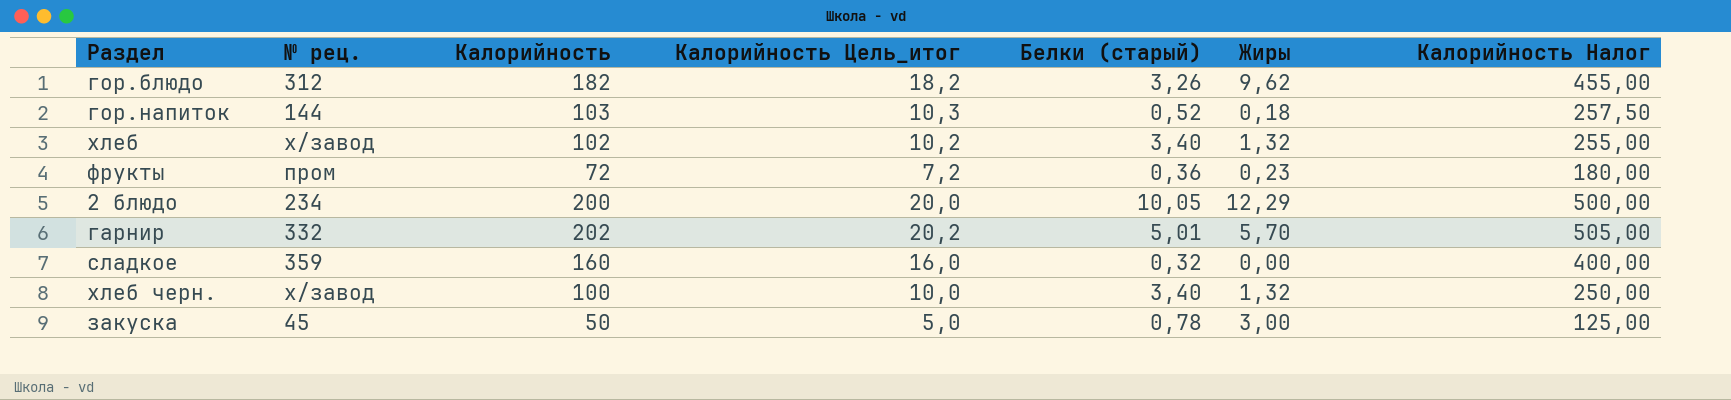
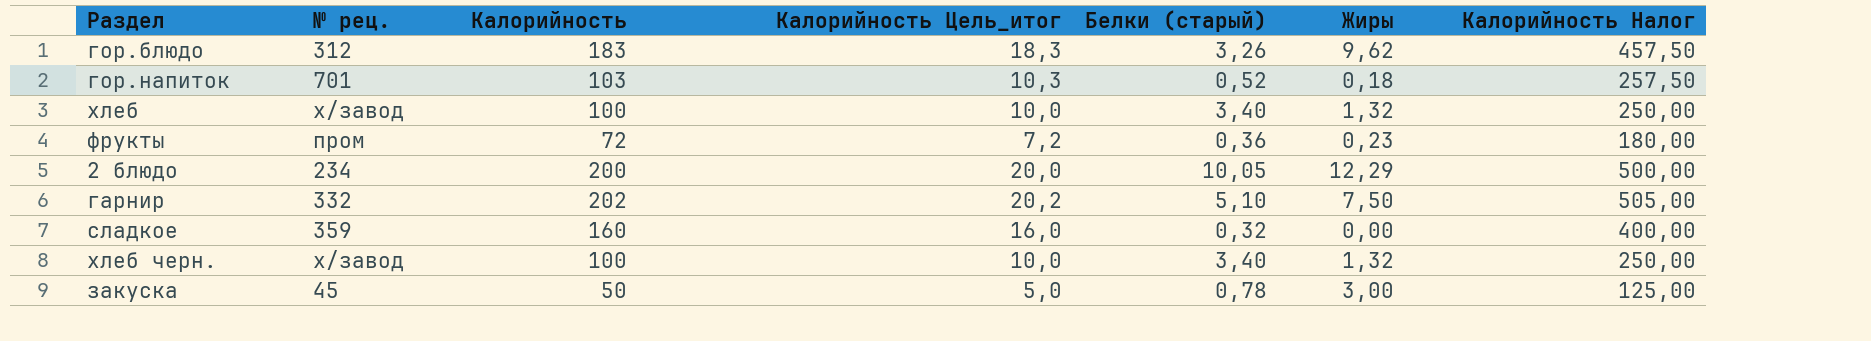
гор.блюдо | Калорийность: 182 -> 183
гор.блюдо | Калорийность Цель_итог: 18,2 -> 18,3
гор.блюдо | Калорийность Налог: 455,00 -> 457,50
гор.напиток | № рец.: 144 -> 701
хлеб | Калорийность: 102 -> 100
хлеб | Калорийность Цель_итог: 10,2 -> 10,0
хлеб | Калорийность Налог: 255,00 -> 250,00
гарнир | Белки (старый): 5,01 -> 5,10
гарнир | Жиры: 5,70 -> 7,50

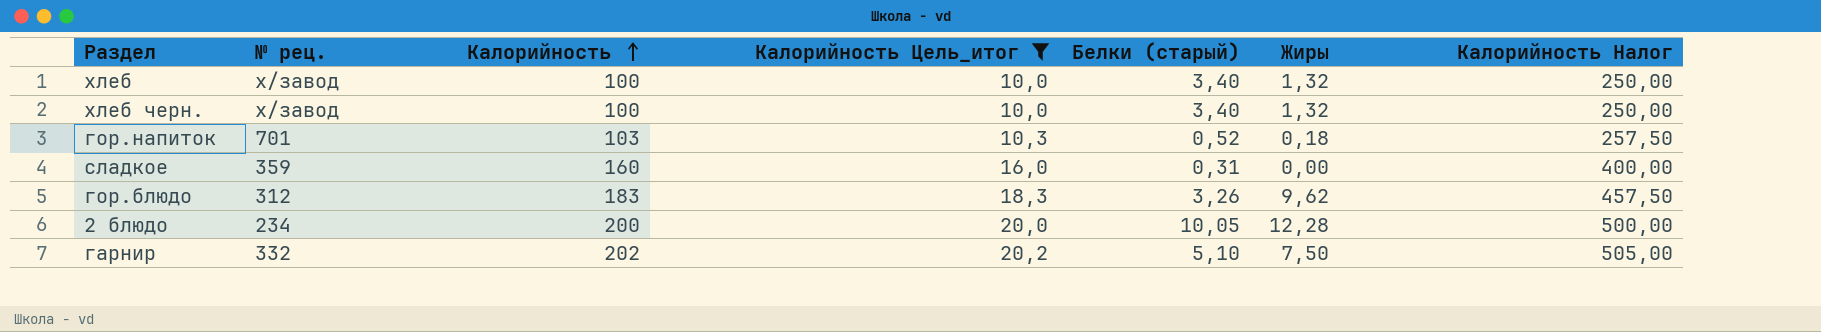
filter: none -> Калорийность Цель_итог >= 10,0
row order: none -> Калорийность ascending
сладкое | Белки (старый): 0,32 -> 0,31
2 блюдо | Жиры: 12,29 -> 12,28

